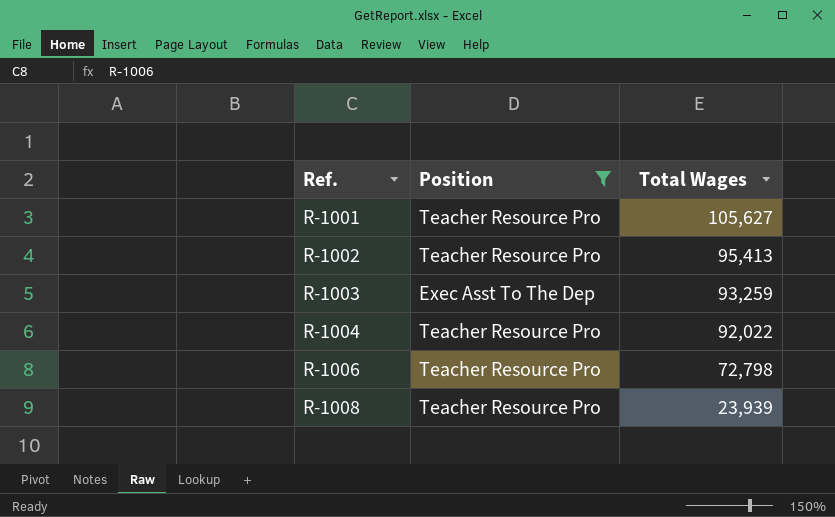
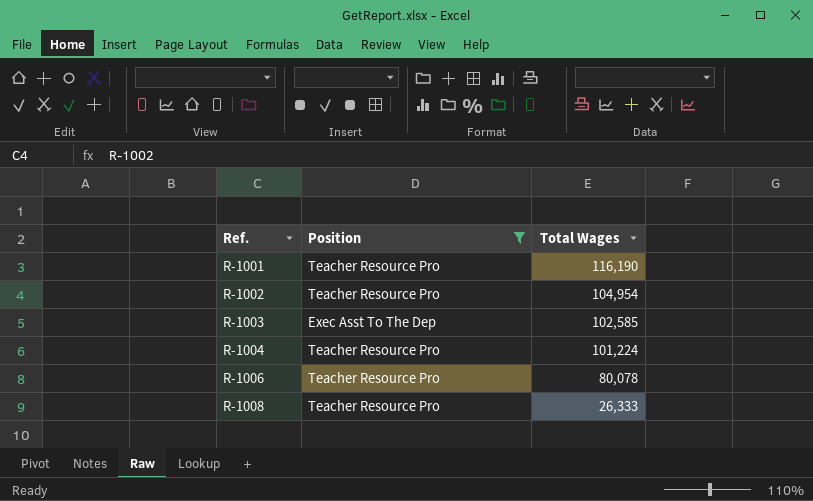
R-1001 | Total Wages: 105,627 -> 116,190
R-1002 | Total Wages: 95,413 -> 104,954
R-1003 | Total Wages: 93,259 -> 102,585
R-1004 | Total Wages: 92,022 -> 101,224
R-1006 | Total Wages: 72,798 -> 80,078
R-1008 | Total Wages: 23,939 -> 26,333

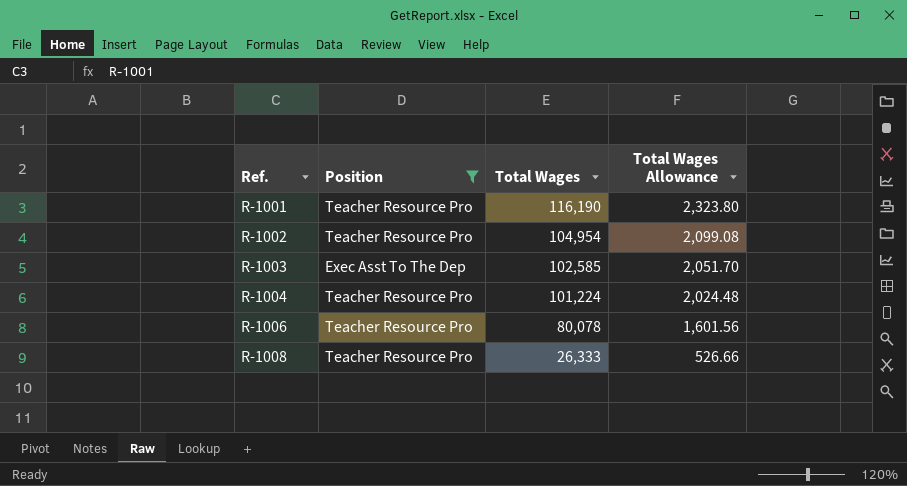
column Total Wages Allowance | formula: none -> [Total Wages] * 0.02

